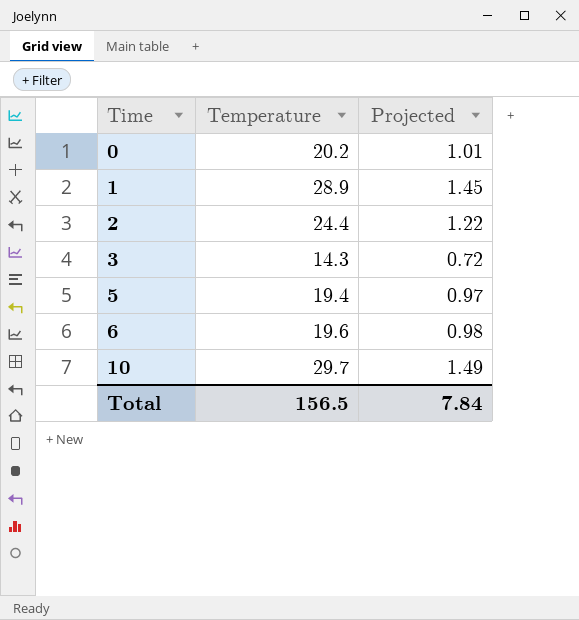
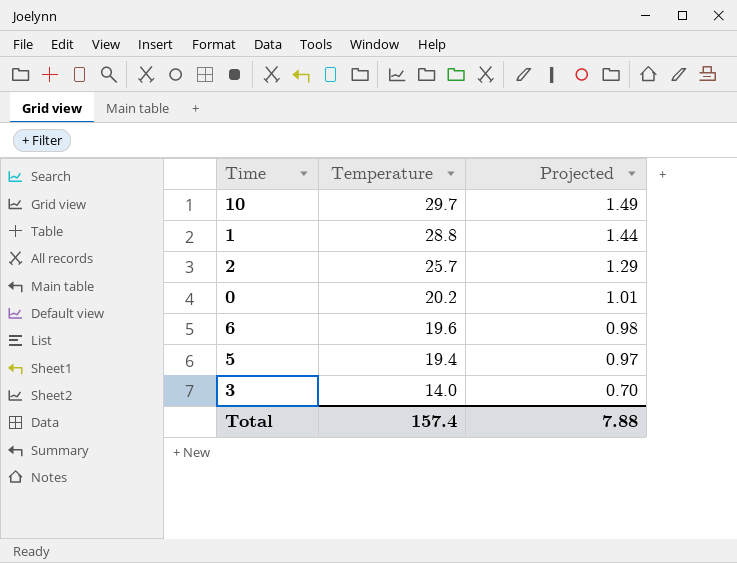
row order: Time ascending -> Temperature descending
1 | Temperature: 28.9 -> 28.8
1 | Projected: 1.45 -> 1.44
2 | Temperature: 24.4 -> 25.7
2 | Projected: 1.22 -> 1.29
3 | Temperature: 14.3 -> 14.0
3 | Projected: 0.72 -> 0.70
Total | Temperature: 156.5 -> 157.4
Total | Projected: 7.84 -> 7.88

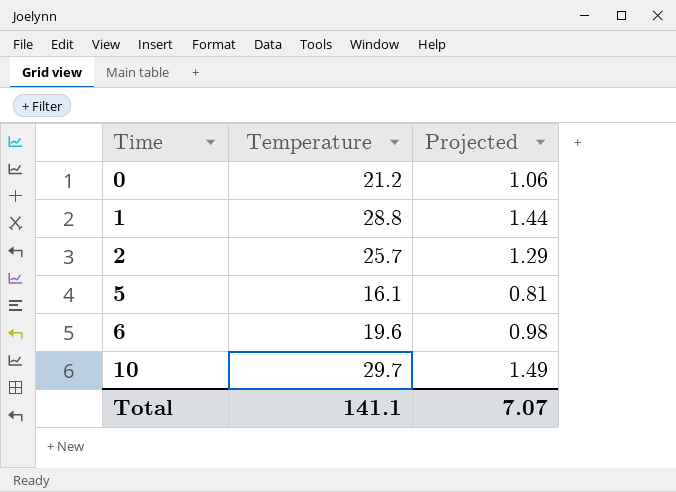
row order: Temperature descending -> Time ascending
row 3: 14.0 | 0.70 -> none
0 | Temperature: 20.2 -> 21.2
0 | Projected: 1.01 -> 1.06
5 | Temperature: 19.4 -> 16.1
5 | Projected: 0.97 -> 0.81
Total | Temperature: 157.4 -> 141.1
Total | Projected: 7.88 -> 7.07

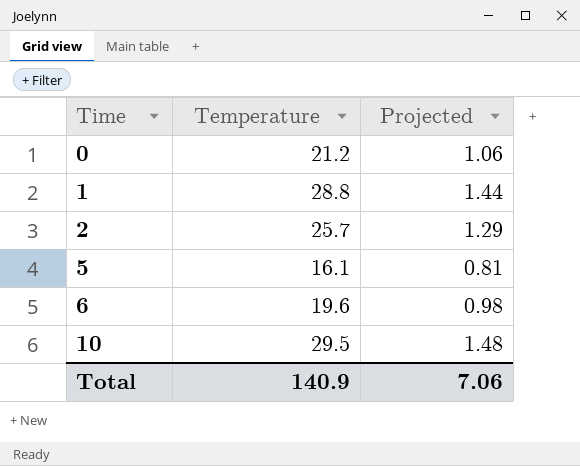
10 | Temperature: 29.7 -> 29.5
10 | Projected: 1.49 -> 1.48
Total | Temperature: 141.1 -> 140.9
Total | Projected: 7.07 -> 7.06

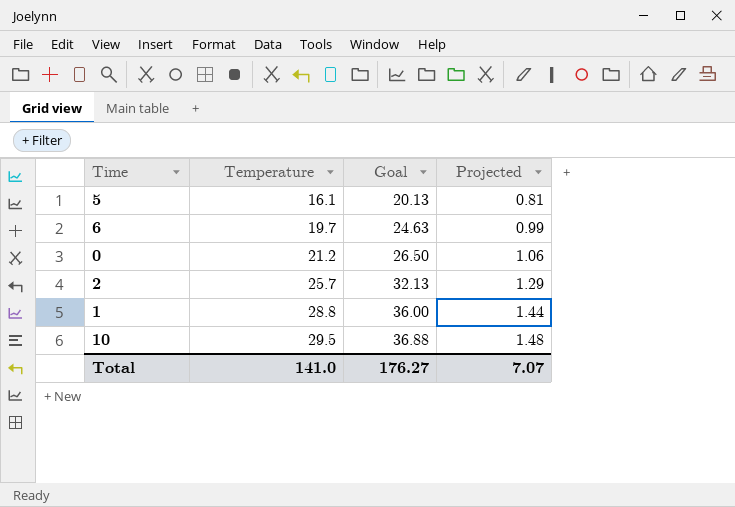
row order: Time ascending -> Temperature ascending
column Goal | formula: none -> [Temperature] * 1.25
6 | Temperature: 19.6 -> 19.7
6 | Projected: 0.98 -> 0.99
Total | Temperature: 140.9 -> 141.0
Total | Projected: 7.06 -> 7.07

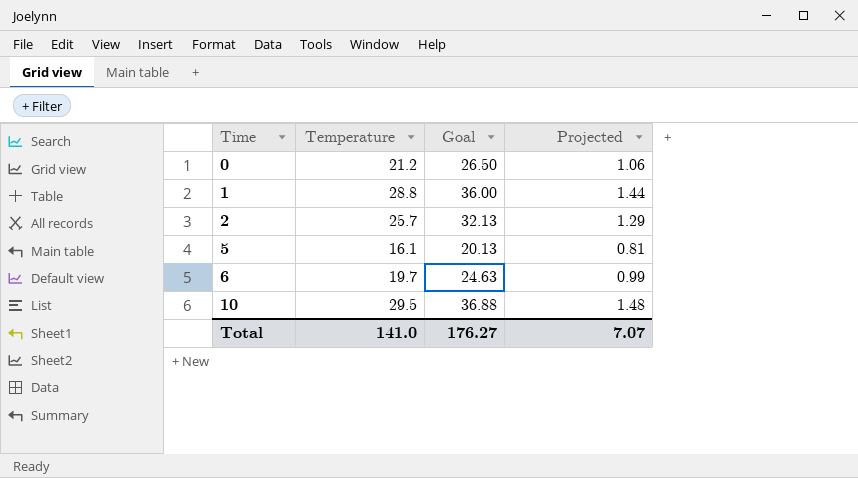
row order: Temperature ascending -> Time ascending

